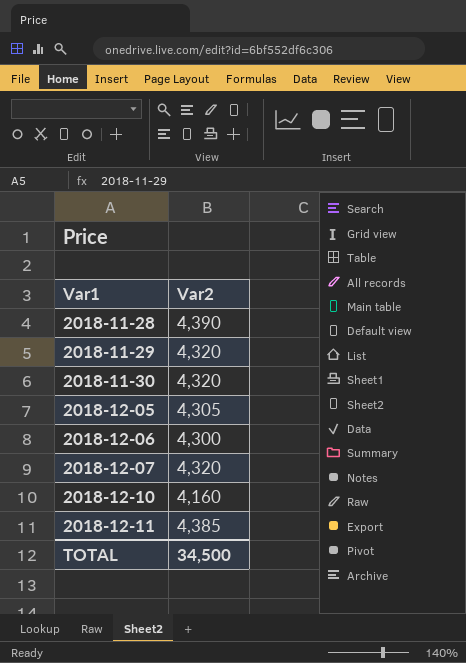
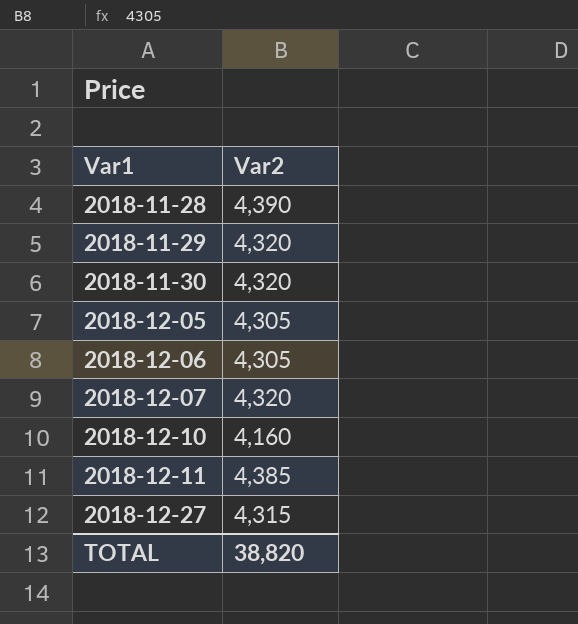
2018-12-06 | Var2: 4,300 -> 4,305
row 2018-12-27: none -> 4,315
TOTAL | Var2: 34,500 -> 38,820

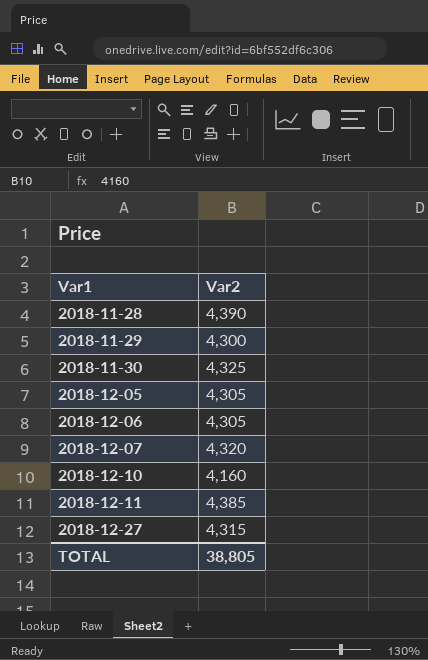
2018-11-29 | Var2: 4,320 -> 4,300
2018-11-30 | Var2: 4,320 -> 4,325
TOTAL | Var2: 38,820 -> 38,805

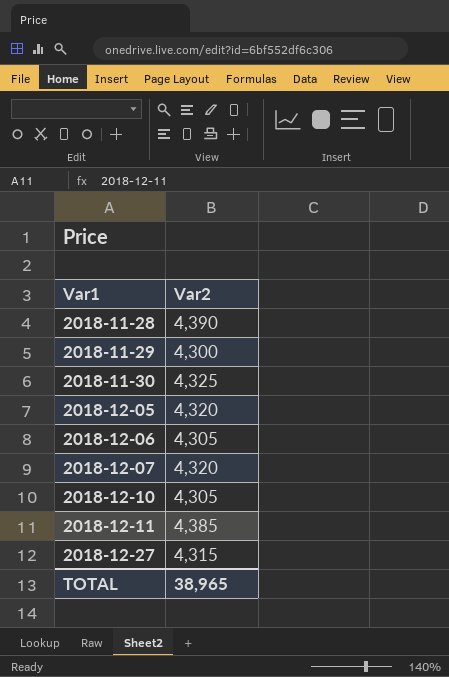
2018-12-05 | Var2: 4,305 -> 4,320
2018-12-10 | Var2: 4,160 -> 4,305
TOTAL | Var2: 38,805 -> 38,965

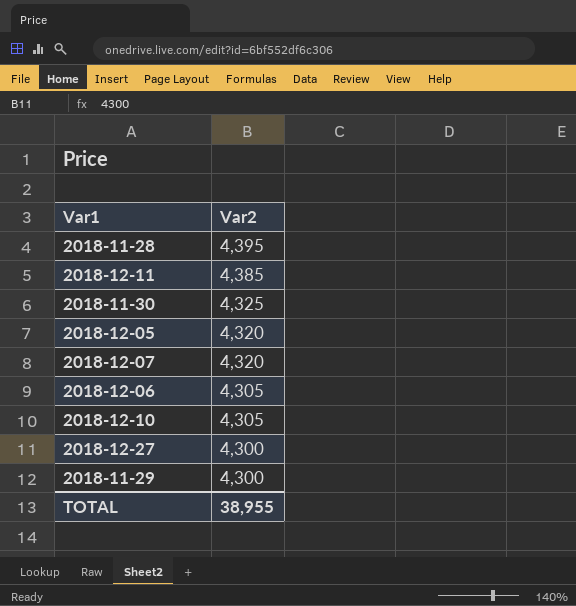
row order: Var1 ascending -> Var2 descending
2018-11-28 | Var2: 4,390 -> 4,395
2018-12-27 | Var2: 4,315 -> 4,300
TOTAL | Var2: 38,965 -> 38,955

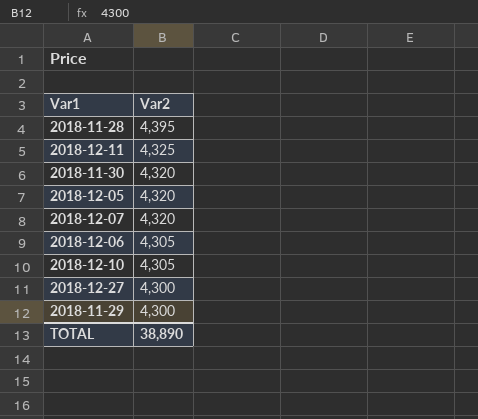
2018-12-11 | Var2: 4,385 -> 4,325
2018-11-30 | Var2: 4,325 -> 4,320
TOTAL | Var2: 38,955 -> 38,890

